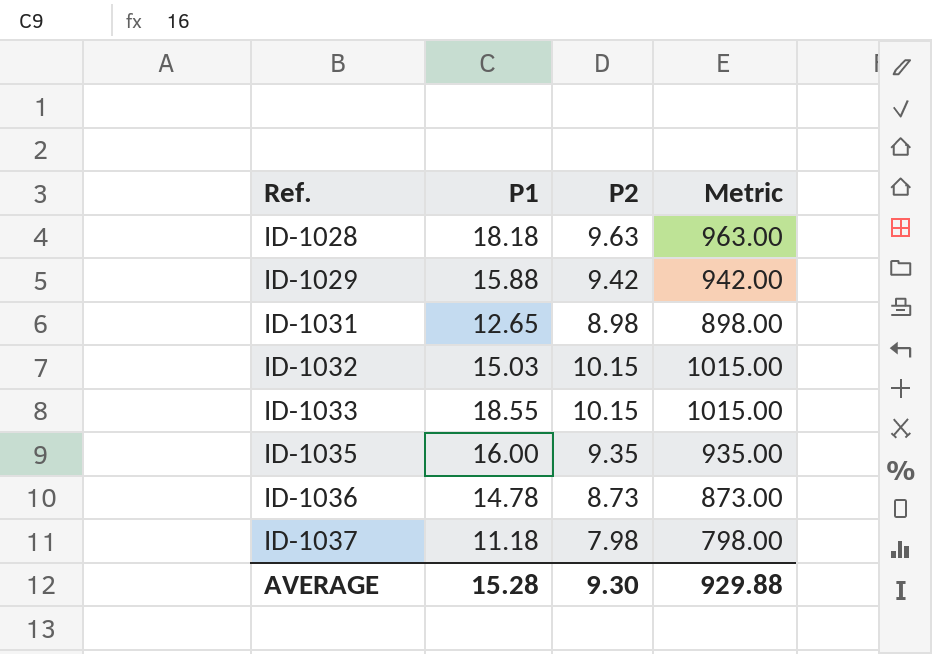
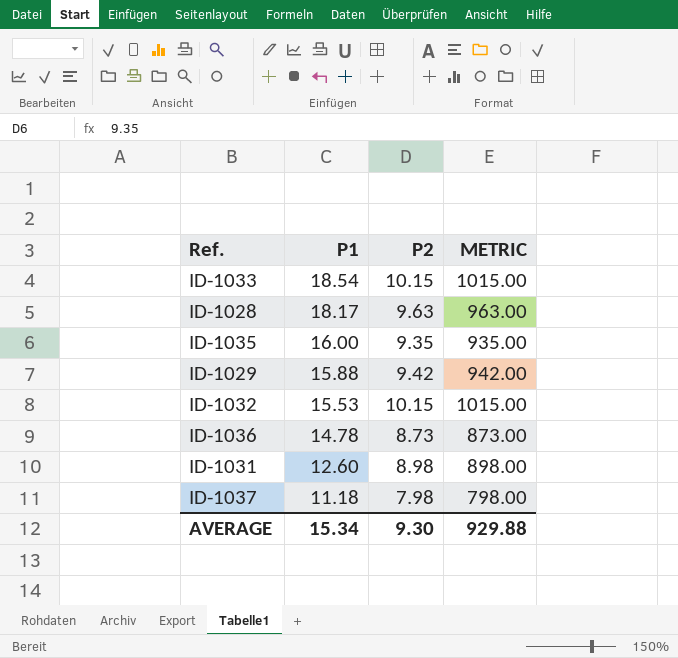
row order: Ref. ascending -> P1 descending
column name: Metric -> METRIC
ID-1033 | P1: 18.55 -> 18.54
ID-1028 | P1: 18.18 -> 18.17
ID-1032 | P1: 15.03 -> 15.53
ID-1031 | P1: 12.65 -> 12.60
AVERAGE | P1: 15.28 -> 15.34

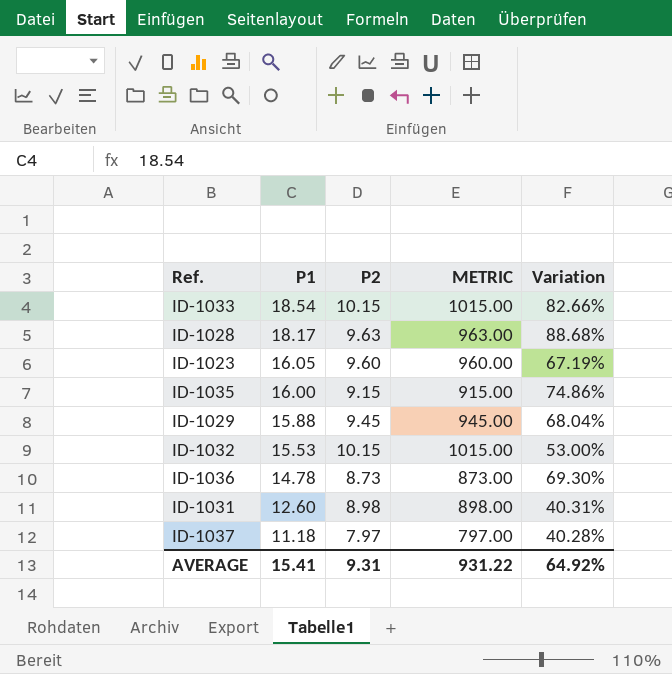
column Variation | formula: none -> ([P1] - [P2]) / [P2]
row ID-1023: none -> 16.05 | 9.60 | 960.00 | 67.19%
ID-1035 | P2: 9.35 -> 9.15
ID-1035 | METRIC: 935.00 -> 915.00
ID-1029 | P2: 9.42 -> 9.45
ID-1029 | METRIC: 942.00 -> 945.00
ID-1037 | P2: 7.98 -> 7.97
ID-1037 | METRIC: 798.00 -> 797.00
AVERAGE | P1: 15.34 -> 15.41
AVERAGE | P2: 9.30 -> 9.31
AVERAGE | METRIC: 929.88 -> 931.22

